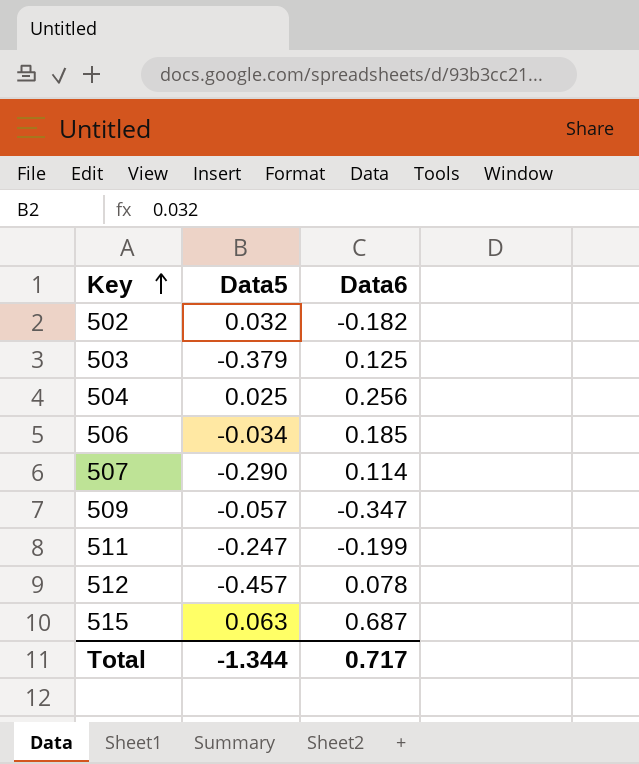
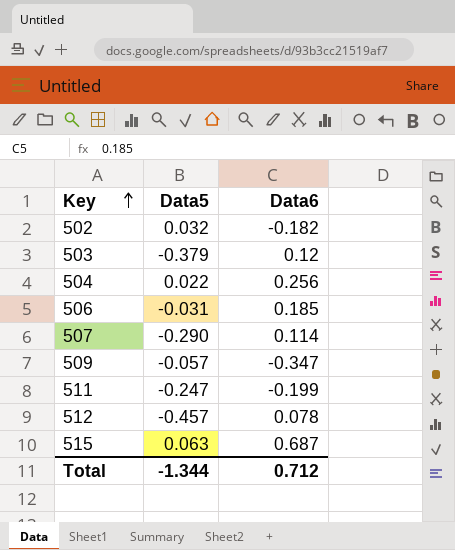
503 | Data6: 0.125 -> 0.12
504 | Data5: 0.025 -> 0.022
506 | Data5: -0.034 -> -0.031
Total | Data6: 0.717 -> 0.712

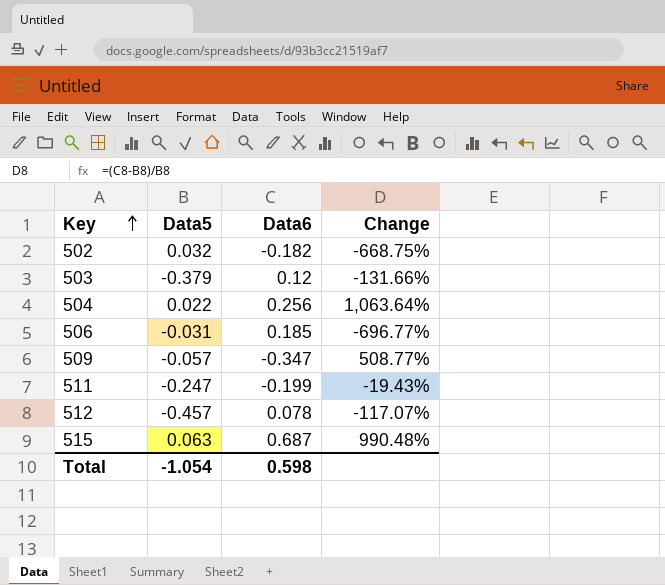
column Change | formula: none -> ([Data6] - [Data5]) / [Data5]
row 507: -0.290 | 0.114 -> none
Total | Data5: -1.344 -> -1.054
Total | Data6: 0.712 -> 0.598

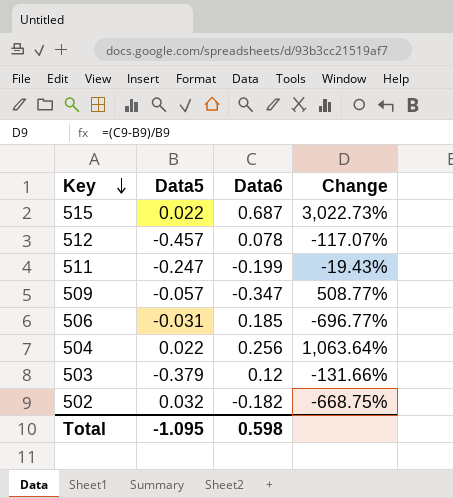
row order: Key ascending -> Key descending
515 | Data5: 0.063 -> 0.022
515 | Change: 990.48% -> 3,022.73%
Total | Data5: -1.054 -> -1.095

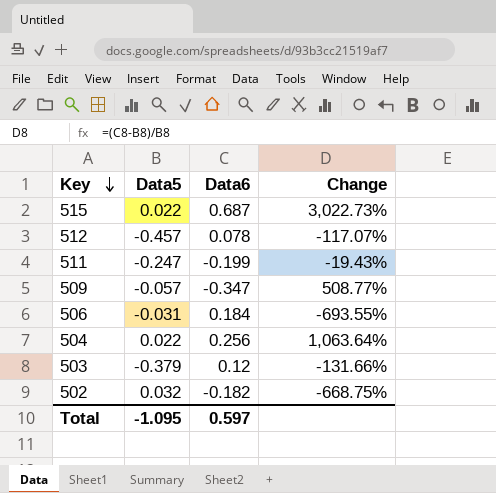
506 | Data6: 0.185 -> 0.184
506 | Change: -696.77% -> -693.55%
Total | Data6: 0.598 -> 0.597

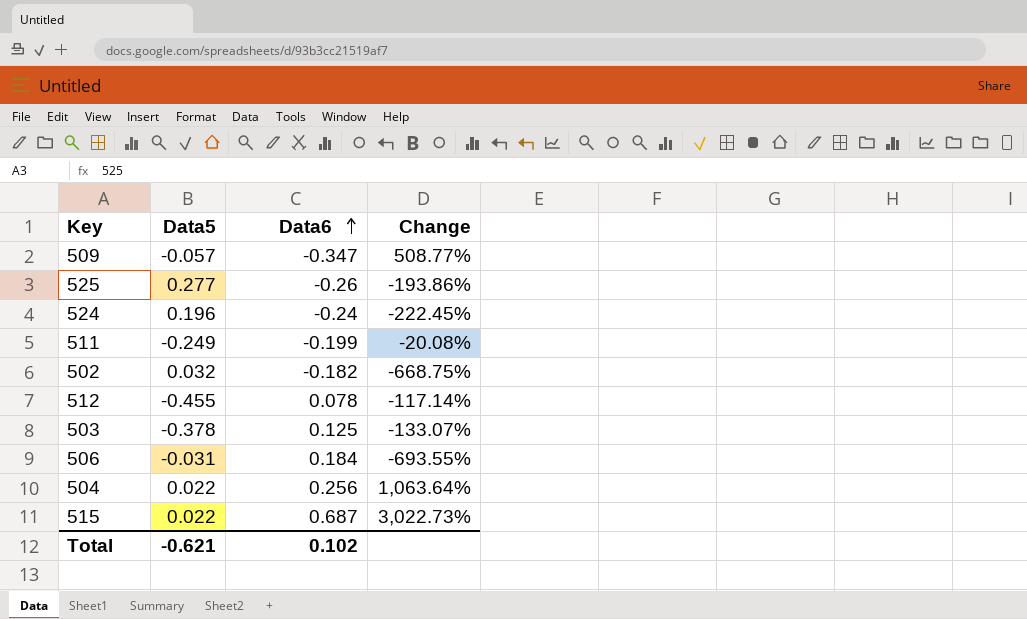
row order: Key descending -> Data6 ascending
row 525: none -> 0.277 | -0.26 | -193.86%
row 524: none -> 0.196 | -0.24 | -222.45%
511 | Data5: -0.247 -> -0.249
511 | Change: -19.43% -> -20.08%
512 | Data5: -0.457 -> -0.455
512 | Change: -117.07% -> -117.14%
503 | Data5: -0.379 -> -0.378
503 | Data6: 0.12 -> 0.125
503 | Change: -131.66% -> -133.07%
Total | Data5: -1.095 -> -0.621
Total | Data6: 0.597 -> 0.102

